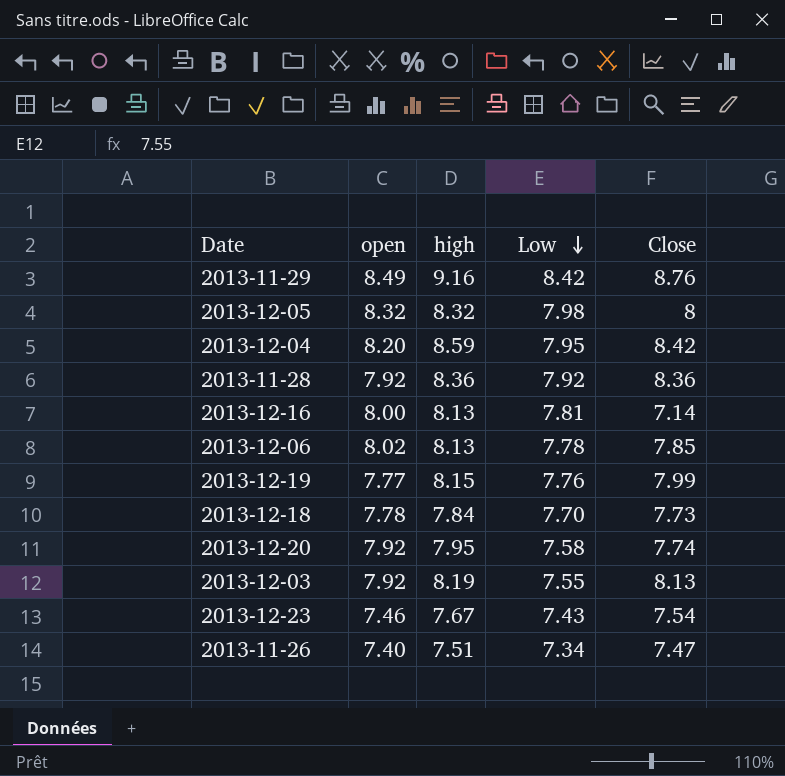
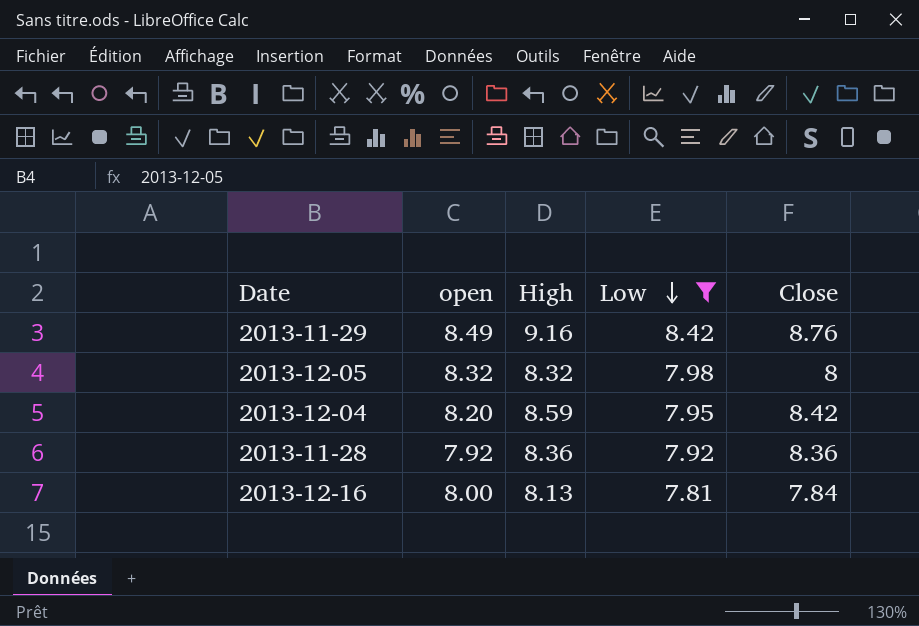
filter: none -> Low >= 7.81
column name: high -> High
2013-12-16 | Close: 7.14 -> 7.84

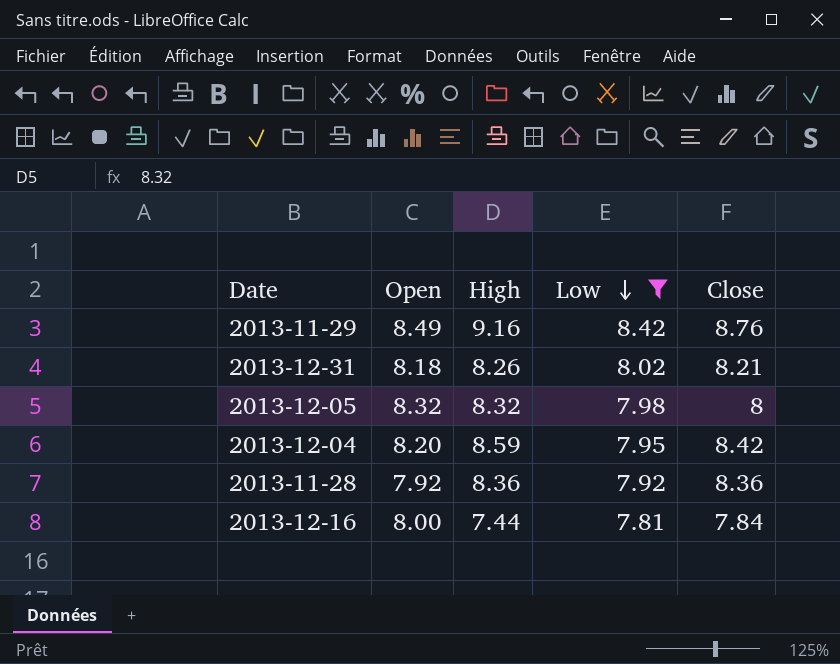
column name: open -> Open
row 2013-12-31: none -> 8.18 | 8.26 | 8.02 | 8.21
2013-12-16 | High: 8.13 -> 7.44

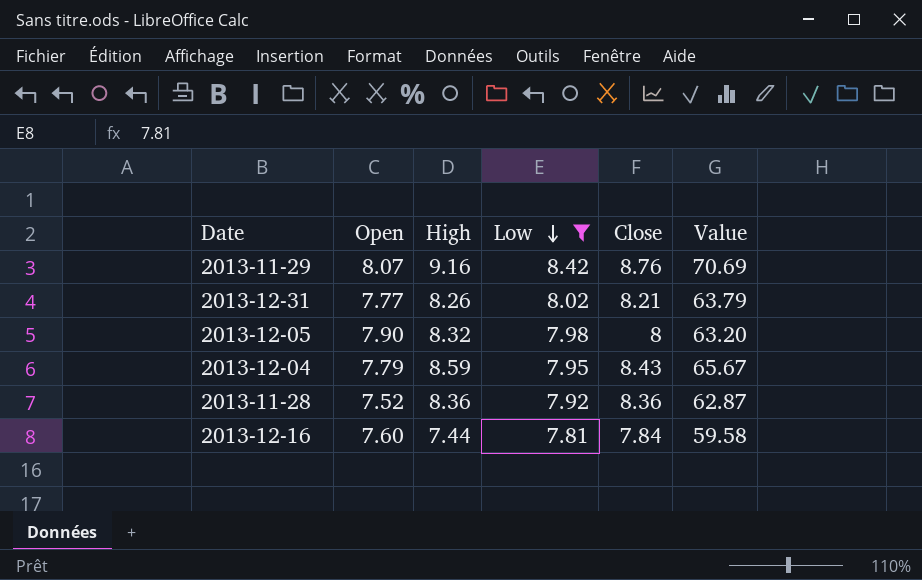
column Value | formula: none -> [Open] * [Close]
2013-11-29 | Open: 8.49 -> 8.07
2013-12-31 | Open: 8.18 -> 7.77
2013-12-05 | Open: 8.32 -> 7.90
2013-12-04 | Open: 8.20 -> 7.79
2013-12-04 | Close: 8.42 -> 8.43
2013-11-28 | Open: 7.92 -> 7.52
2013-12-16 | Open: 8.00 -> 7.60

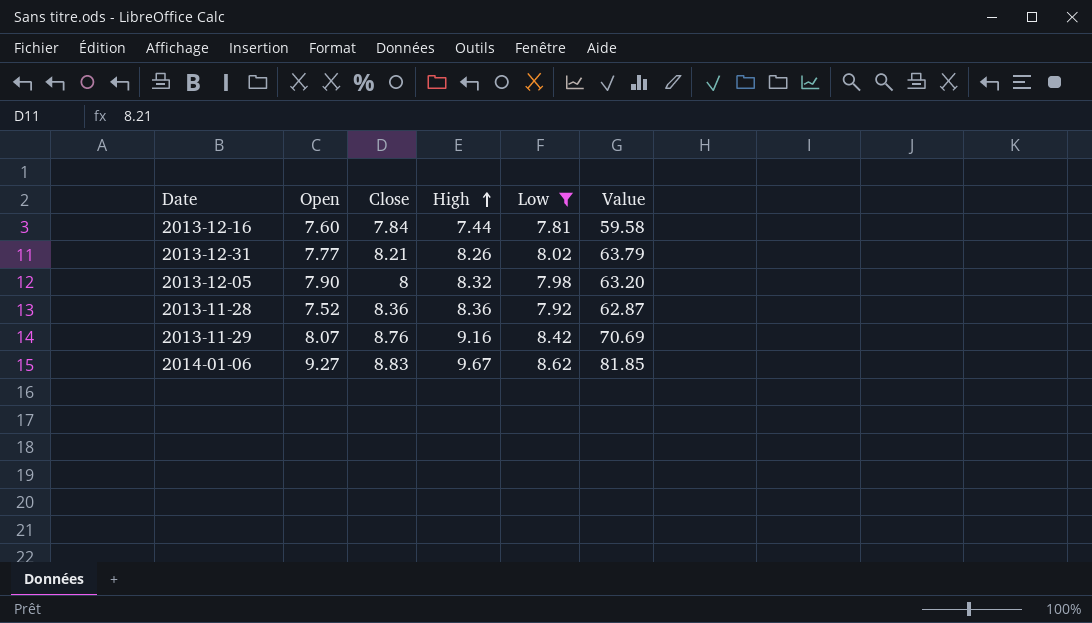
row order: Low descending -> High ascending
column Close | position: 5 -> 3
row 2013-12-04: 7.79 | 8.59 | 7.95 | 8.43 | 65.67 -> none
row 2014-01-06: none -> 9.27 | 8.83 | 9.67 | 8.62 | 81.85

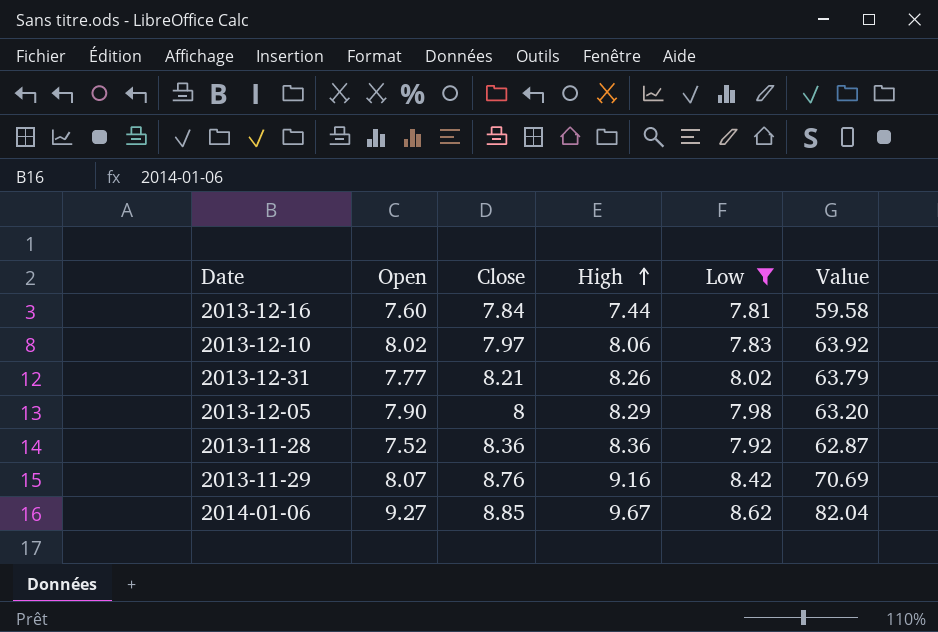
row 2013-12-10: none -> 8.02 | 7.97 | 8.06 | 7.83 | 63.92
2013-12-05 | High: 8.32 -> 8.29
2014-01-06 | Close: 8.83 -> 8.85
2014-01-06 | Value: 81.85 -> 82.04

